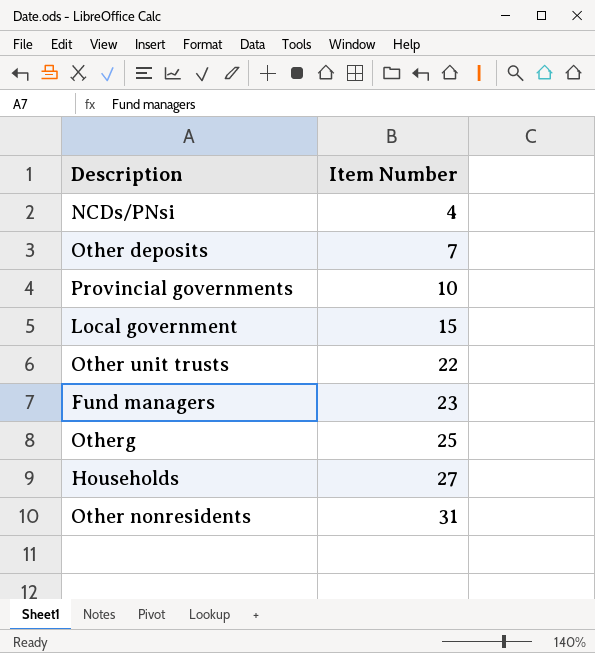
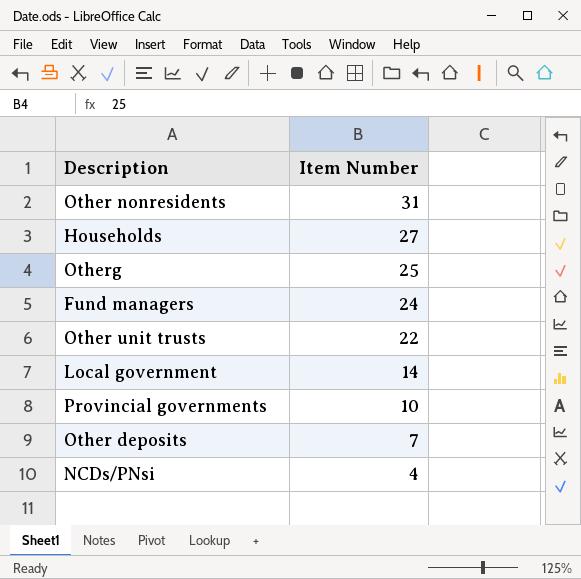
row order: Item Number ascending -> Item Number descending
Fund managers | Item Number: 23 -> 24
Local government | Item Number: 15 -> 14

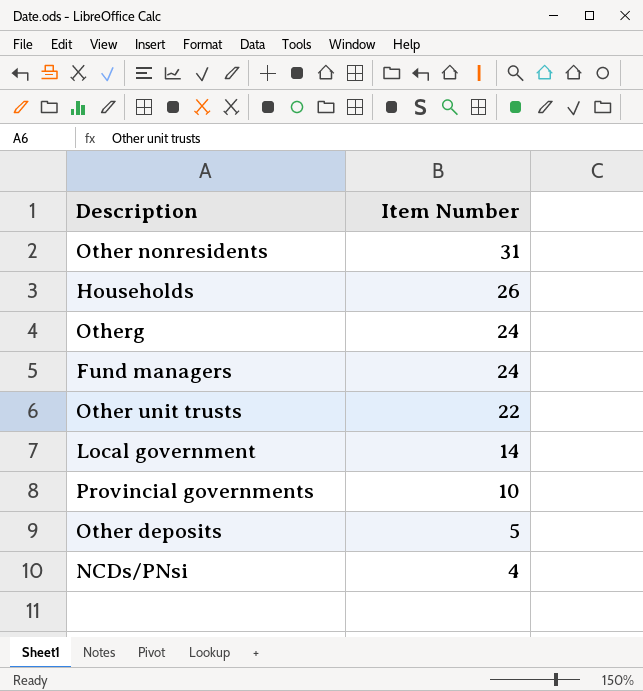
Households | Item Number: 27 -> 26
Otherg | Item Number: 25 -> 24
Other deposits | Item Number: 7 -> 5

